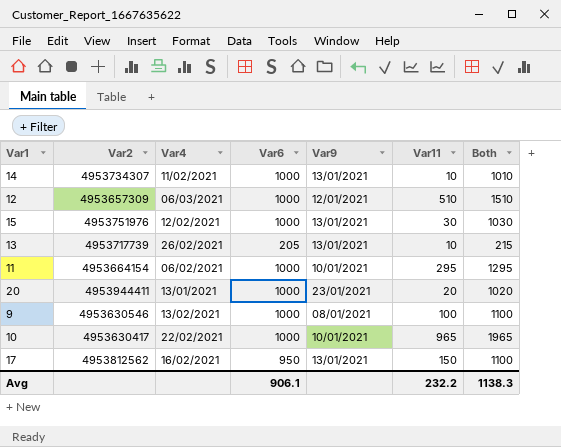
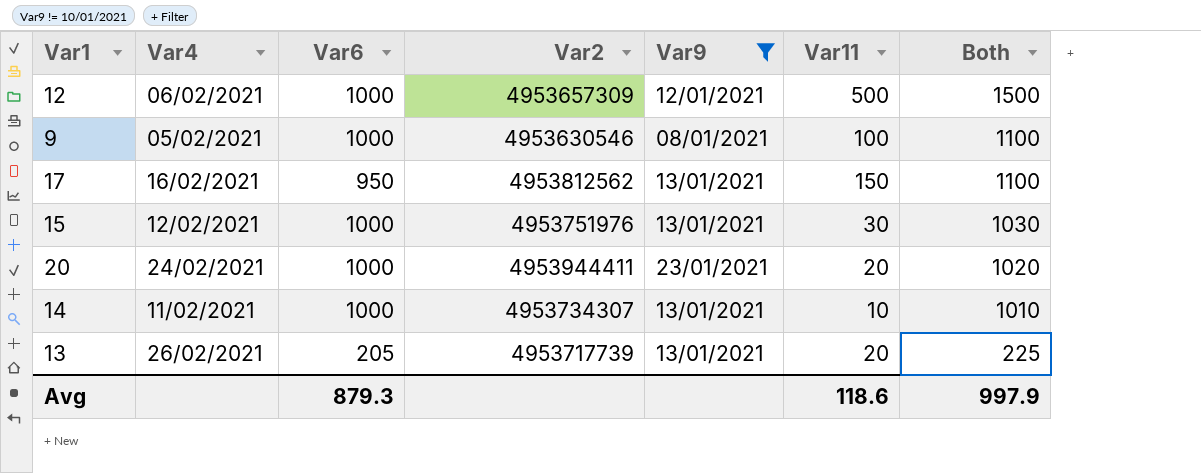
filter: none -> Var9 != 10/01/2021
row order: none -> Both descending
column Var2 | position: 2 -> 4
12 | Var4: 06/03/2021 -> 06/02/2021
12 | Var11: 510 -> 500
12 | Both: 1510 -> 1500
9 | Var4: 13/02/2021 -> 05/02/2021
20 | Var4: 13/01/2021 -> 24/02/2021
13 | Var11: 10 -> 20
13 | Both: 215 -> 225
Avg | Var6: 906.1 -> 879.3
Avg | Var11: 232.2 -> 118.6
Avg | Both: 1138.3 -> 997.9

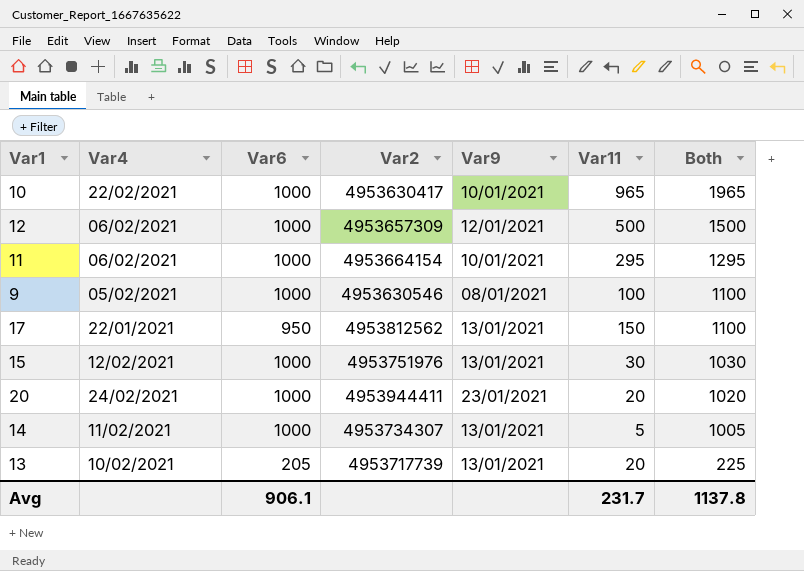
filter: Var9 != 10/01/2021 -> none
17 | Var4: 16/02/2021 -> 22/01/2021
14 | Var11: 10 -> 5
14 | Both: 1010 -> 1005
13 | Var4: 26/02/2021 -> 10/02/2021
Avg | Var6: 879.3 -> 906.1
Avg | Var11: 118.6 -> 231.7
Avg | Both: 997.9 -> 1137.8

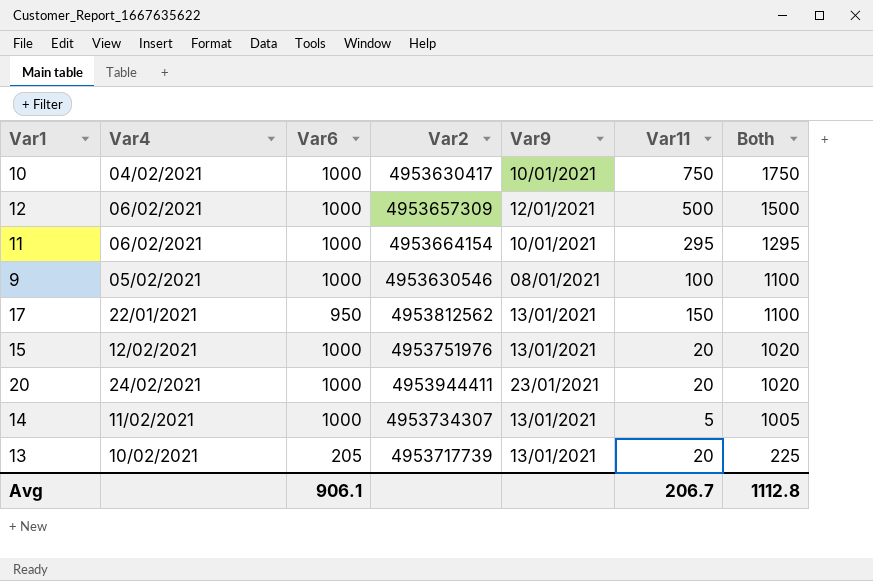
10 | Var4: 22/02/2021 -> 04/02/2021
10 | Var11: 965 -> 750
10 | Both: 1965 -> 1750
15 | Var11: 30 -> 20
15 | Both: 1030 -> 1020
Avg | Var11: 231.7 -> 206.7
Avg | Both: 1137.8 -> 1112.8

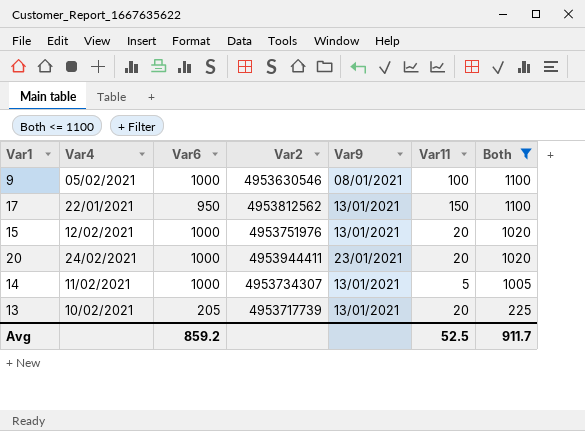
filter: none -> Both <= 1100
Avg | Var6: 906.1 -> 859.2
Avg | Var11: 206.7 -> 52.5
Avg | Both: 1112.8 -> 911.7

